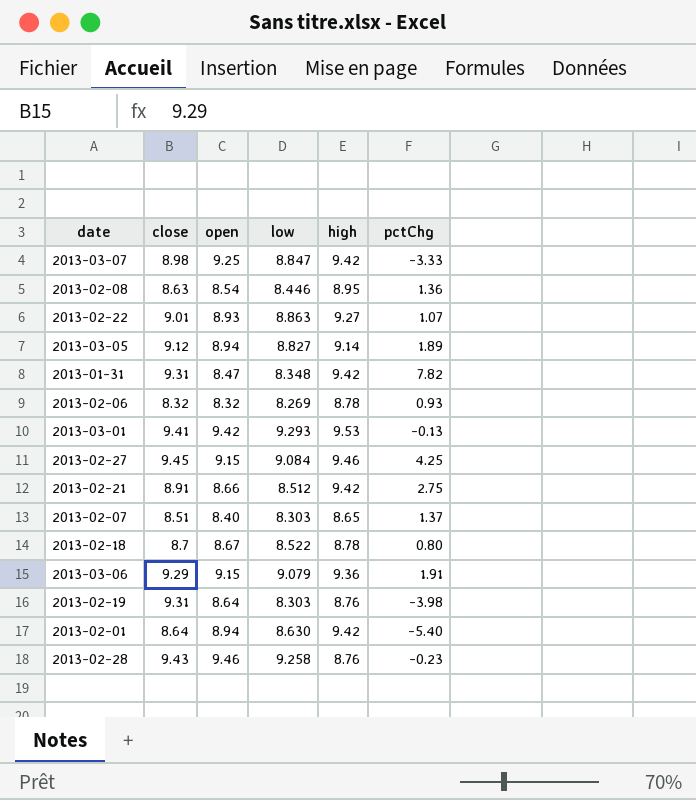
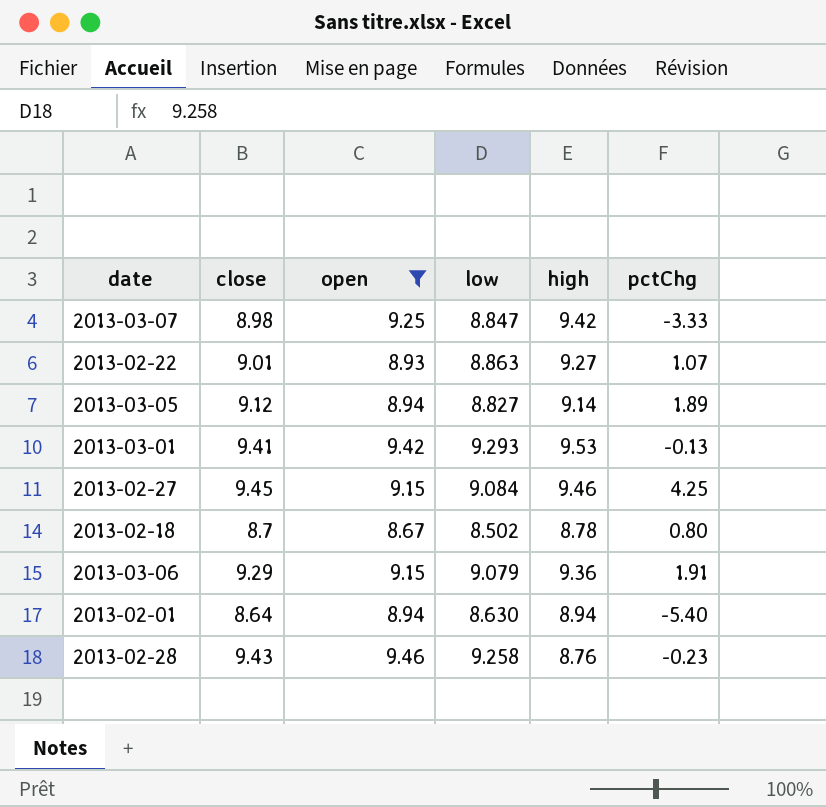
filter: none -> open >= 8.67
2013-02-18 | low: 8.522 -> 8.502
2013-02-01 | high: 9.42 -> 8.94

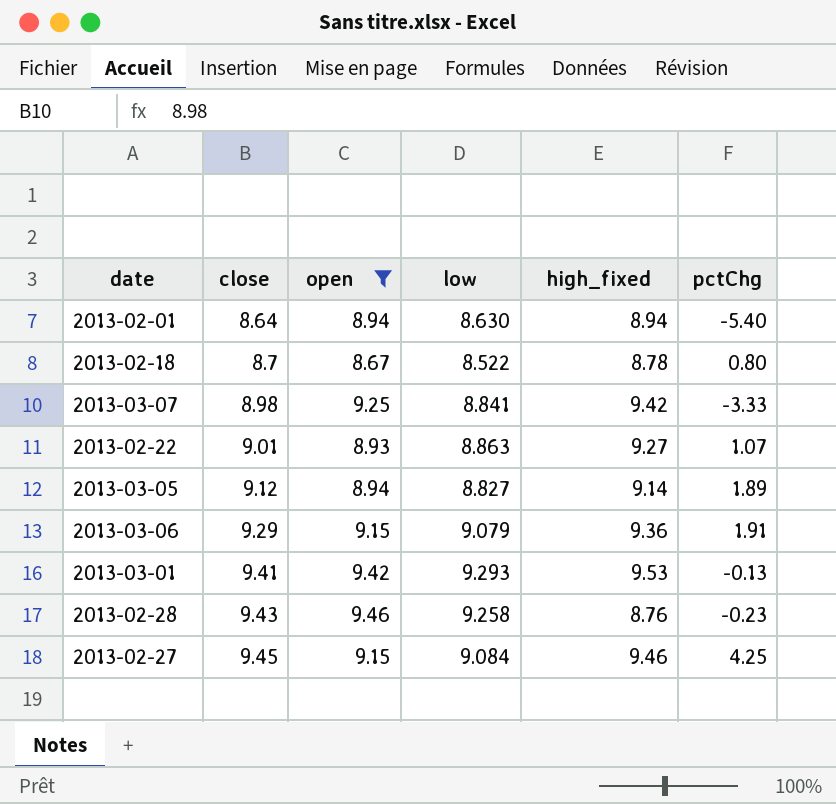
row order: none -> close ascending
column name: high -> high_fixed
2013-02-18 | low: 8.502 -> 8.522
2013-03-07 | low: 8.847 -> 8.841

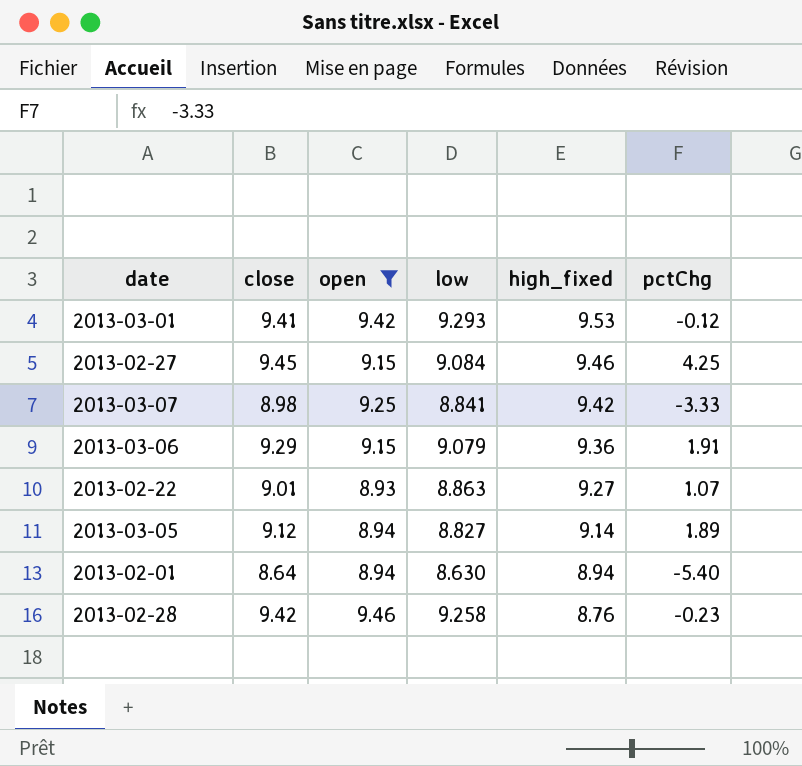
row order: close ascending -> high_fixed descending
row 2013-02-18: 8.7 | 8.67 | 8.522 | 8.78 | 0.80 -> none
2013-03-01 | pctChg: -0.13 -> -0.12
2013-02-28 | close: 9.43 -> 9.42

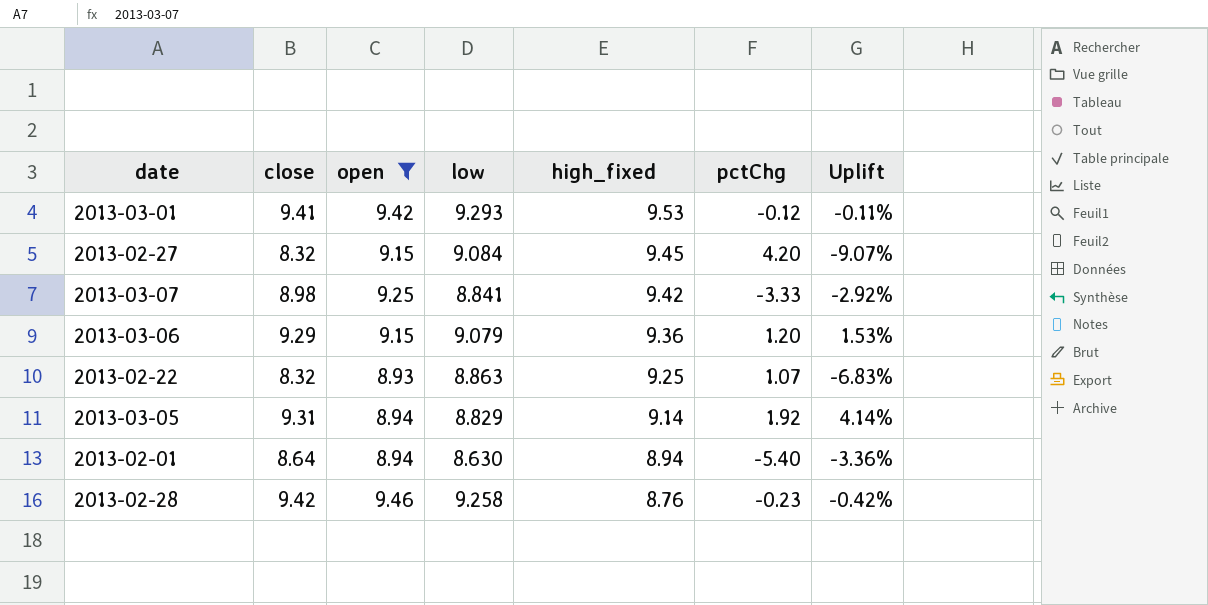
column Uplift | formula: none -> ([close] - [open]) / [open]
2013-02-27 | close: 9.45 -> 8.32
2013-02-27 | high_fixed: 9.46 -> 9.45
2013-02-27 | pctChg: 4.25 -> 4.20
2013-03-06 | pctChg: 1.91 -> 1.20
2013-02-22 | close: 9.01 -> 8.32
2013-02-22 | high_fixed: 9.27 -> 9.25
2013-03-05 | close: 9.12 -> 9.31
2013-03-05 | low: 8.827 -> 8.829
2013-03-05 | pctChg: 1.89 -> 1.92

